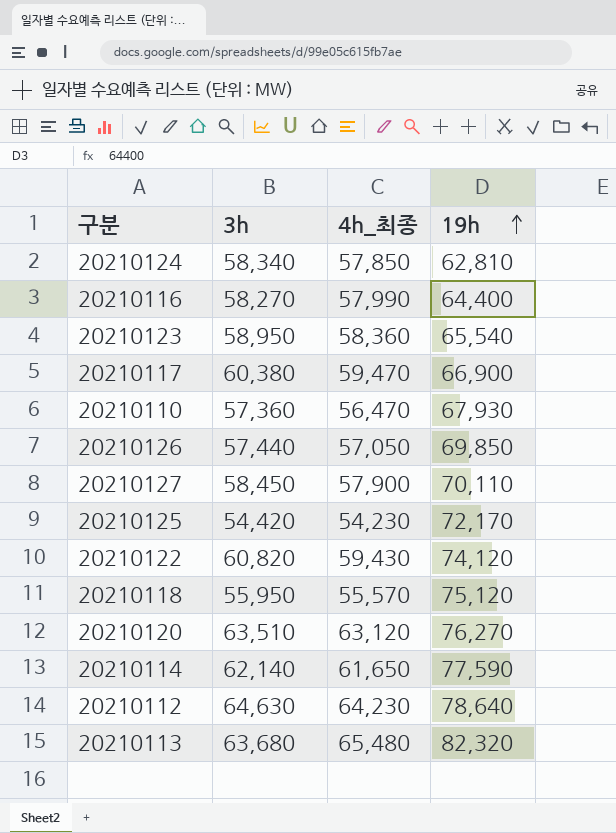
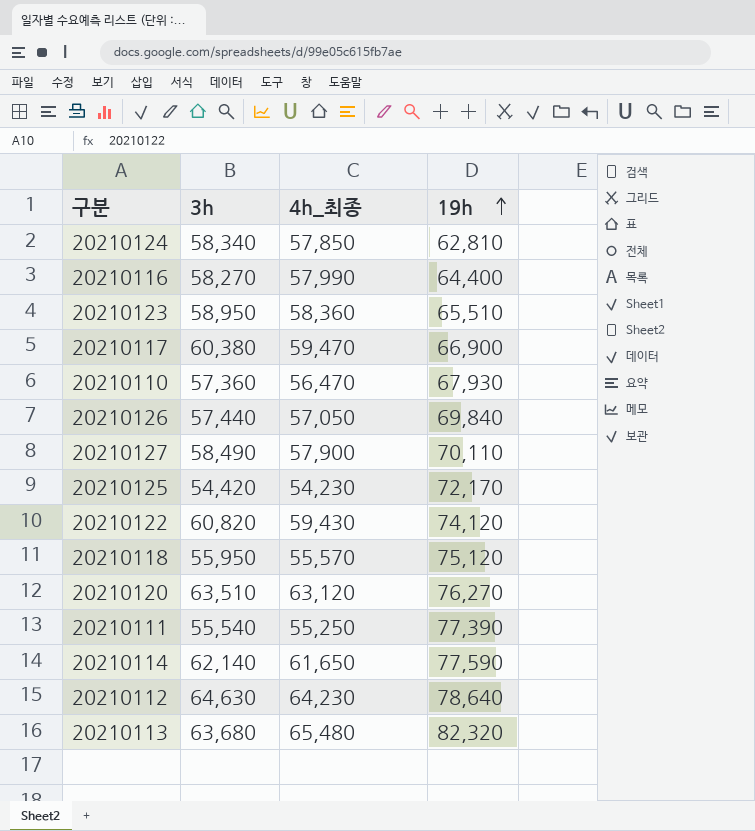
20210123 | 19h: 65,540 -> 65,510
20210126 | 19h: 69,850 -> 69,840
20210127 | 3h: 58,450 -> 58,490
row 20210111: none -> 55,540 | 55,250 | 77,390

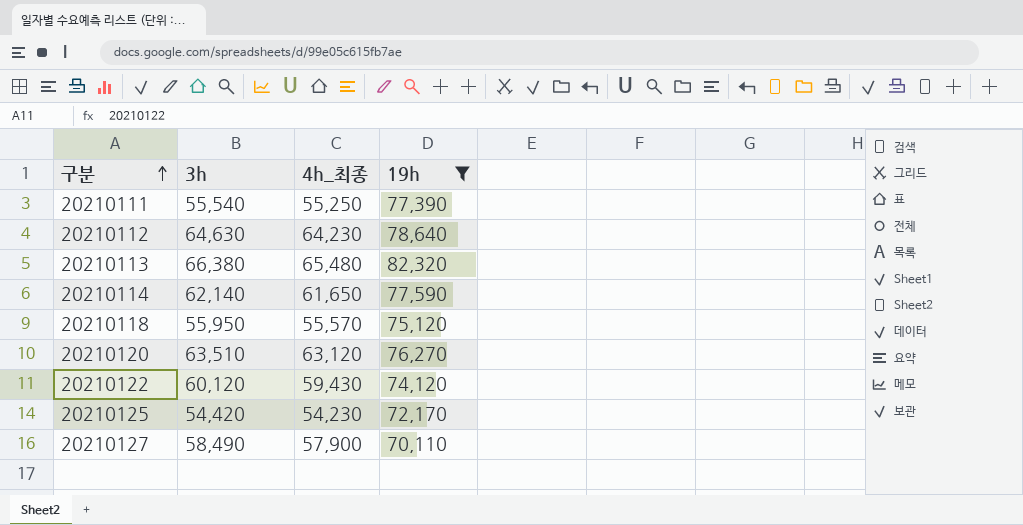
filter: none -> 19h >= 70,110
row order: 19h ascending -> 구분 ascending
20210113 | 3h: 63,680 -> 66,380
20210122 | 3h: 60,820 -> 60,120

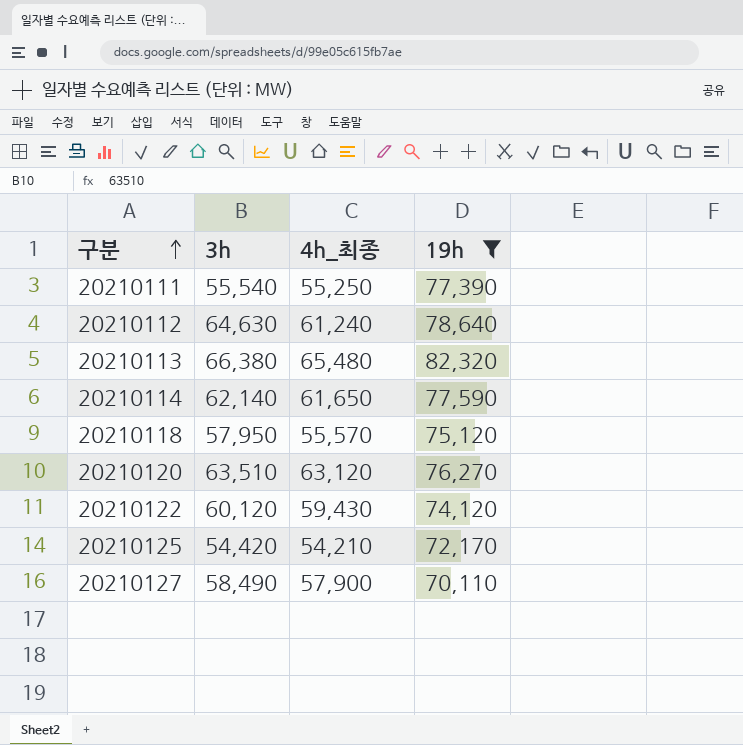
20210112 | 4h_최종: 64,230 -> 61,240
20210118 | 3h: 55,950 -> 57,950
20210125 | 4h_최종: 54,230 -> 54,210

